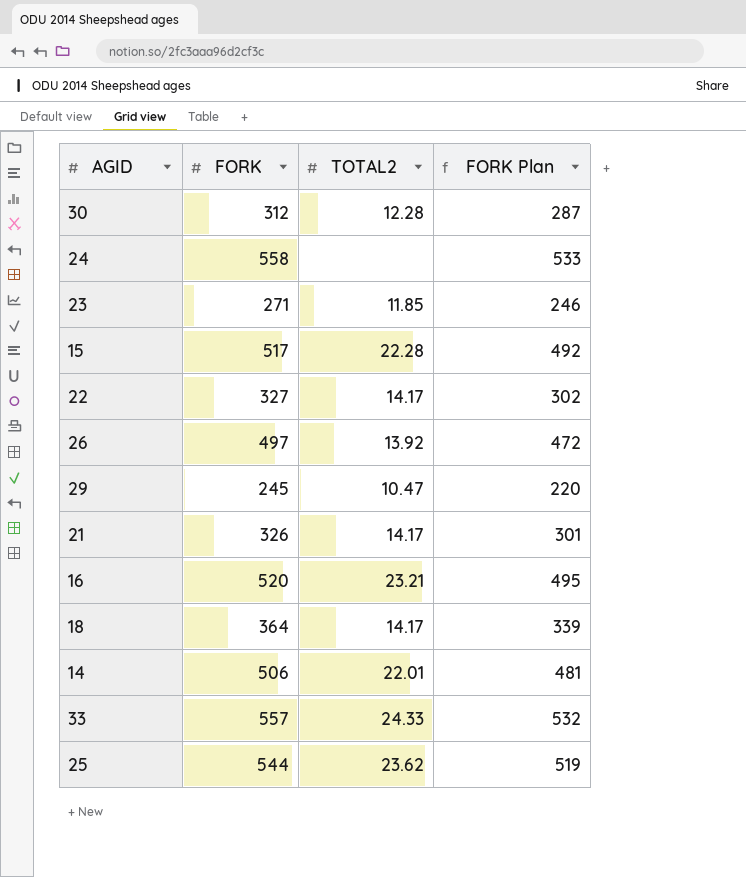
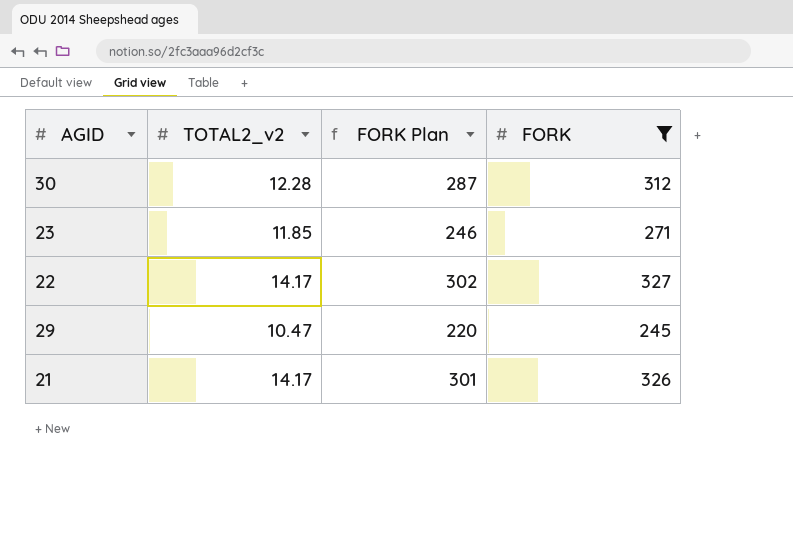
filter: none -> FORK <= 327
column name: TOTAL2 -> TOTAL2_v2
column FORK | position: 2 -> 4

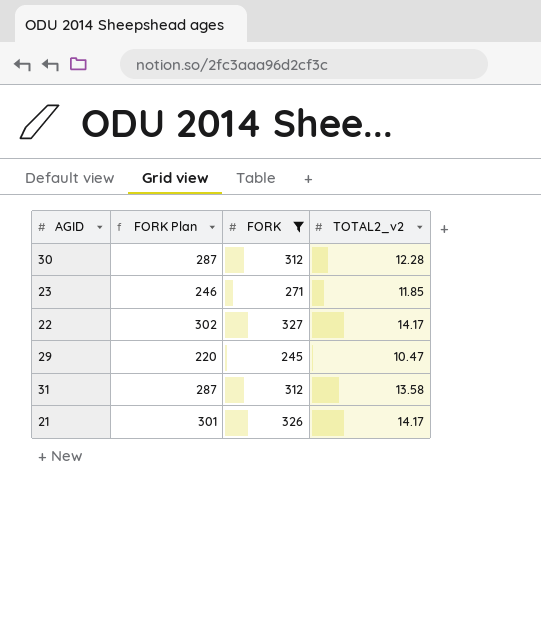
column TOTAL2_v2 | position: 2 -> 4
row 31: none -> 287 | 312 | 13.58

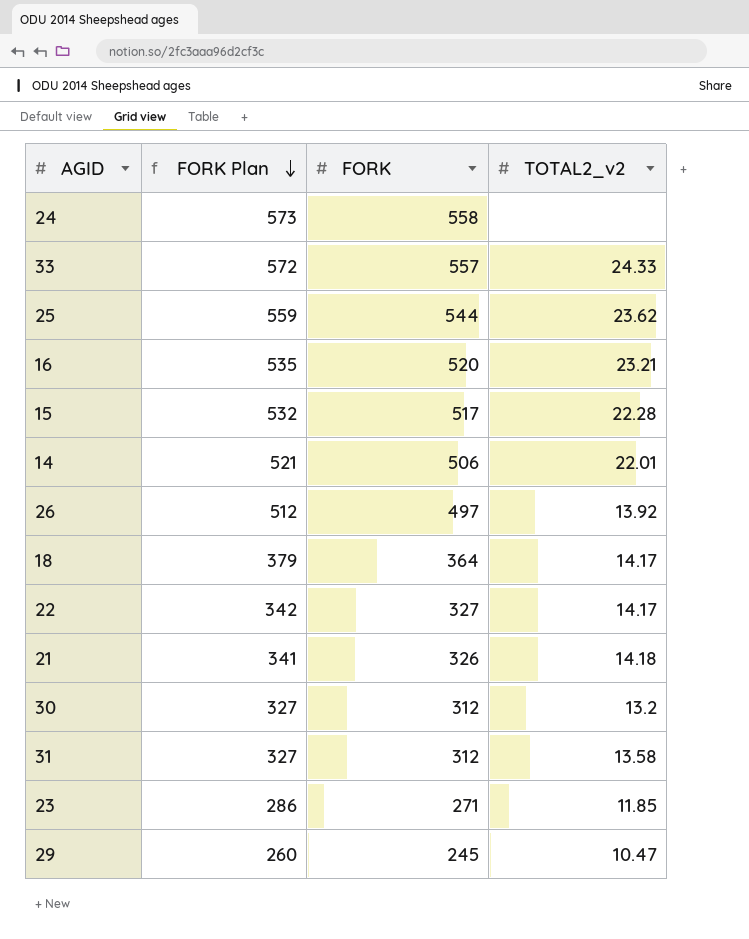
filter: FORK <= 327 -> none
row order: none -> FORK Plan descending
column FORK Plan | formula: [FORK] - 25 -> [FORK] + 15
21 | TOTAL2_v2: 14.17 -> 14.18
30 | TOTAL2_v2: 12.28 -> 13.2

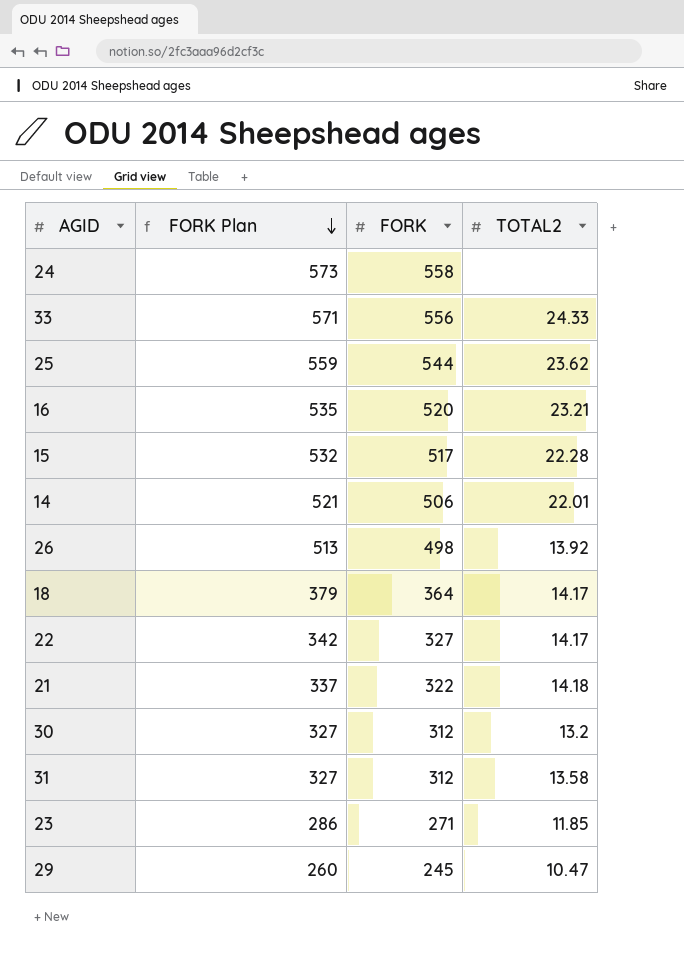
column name: TOTAL2_v2 -> TOTAL2
33 | FORK Plan: 572 -> 571
33 | FORK: 557 -> 556
26 | FORK Plan: 512 -> 513
26 | FORK: 497 -> 498
21 | FORK Plan: 341 -> 337
21 | FORK: 326 -> 322

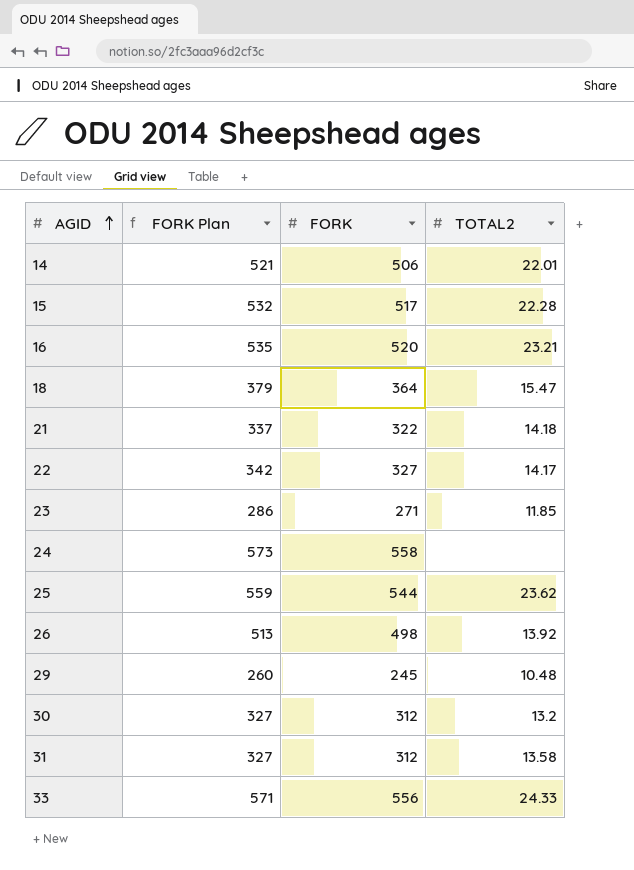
row order: FORK Plan descending -> AGID ascending
18 | TOTAL2: 14.17 -> 15.47
29 | TOTAL2: 10.47 -> 10.48

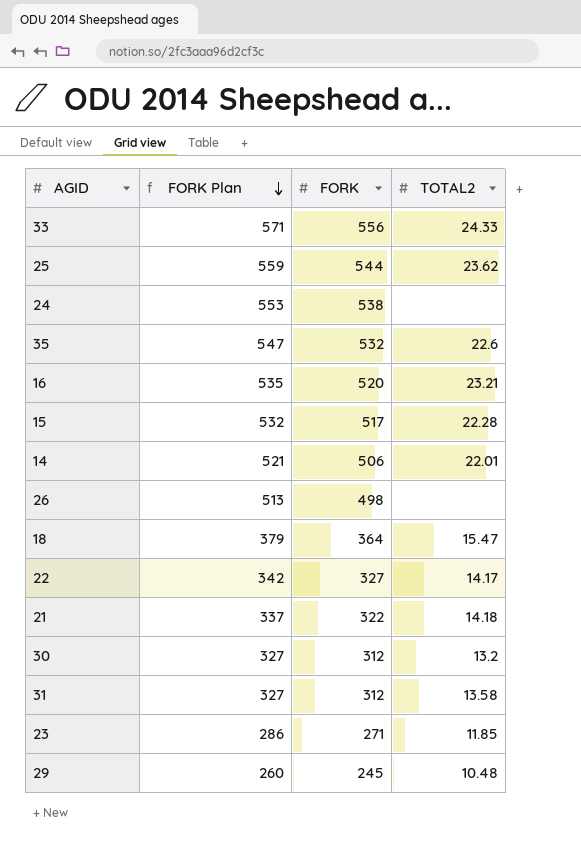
row order: AGID ascending -> FORK Plan descending
24 | FORK Plan: 573 -> 553
24 | FORK: 558 -> 538
row 35: none -> 547 | 532 | 22.6
26 | TOTAL2: 13.92 -> none

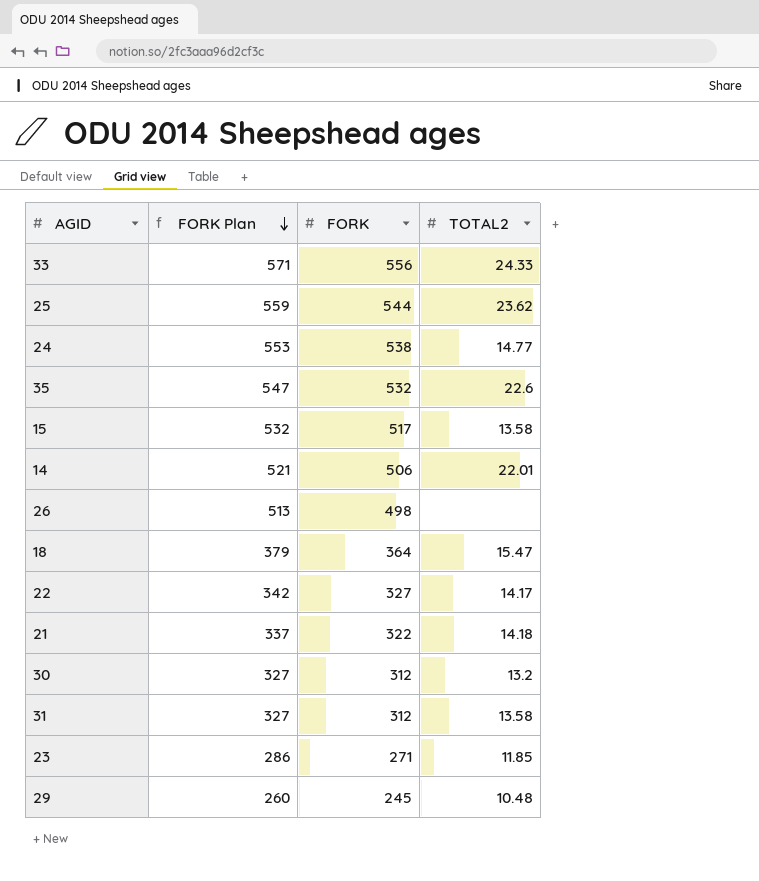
row 16: 535 | 520 | 23.21 -> none
24 | TOTAL2: none -> 14.77
15 | TOTAL2: 22.28 -> 13.58

